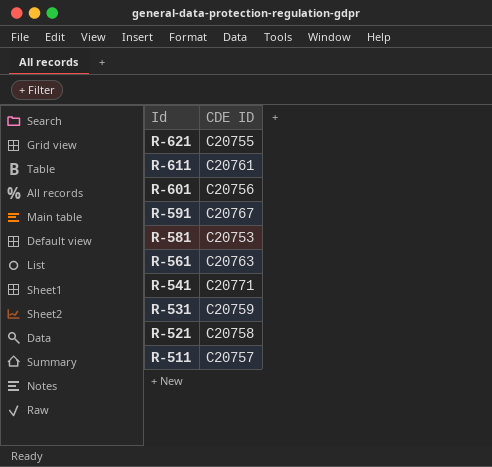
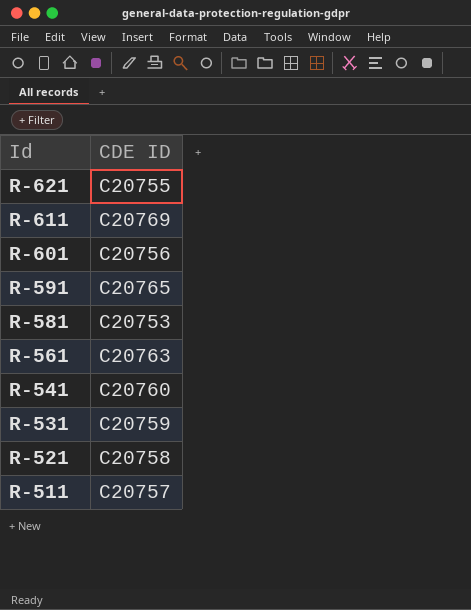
R-611 | CDE ID: C20761 -> C20769
R-591 | CDE ID: C20767 -> C20765
R-541 | CDE ID: C20771 -> C20760

